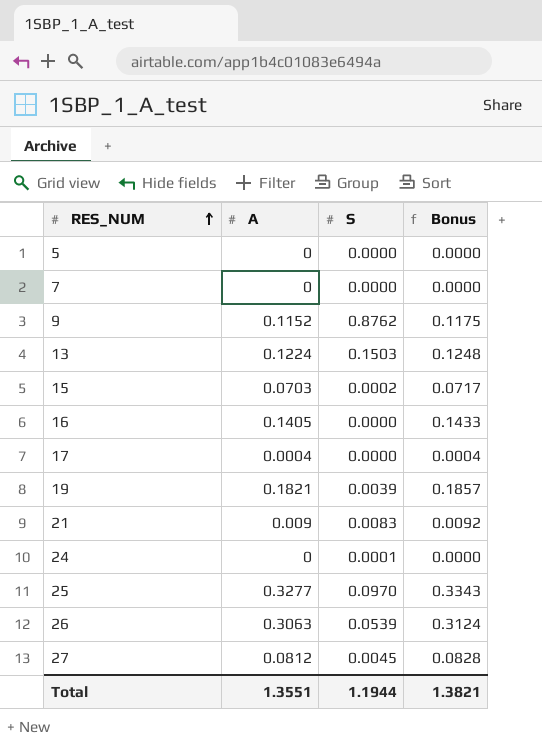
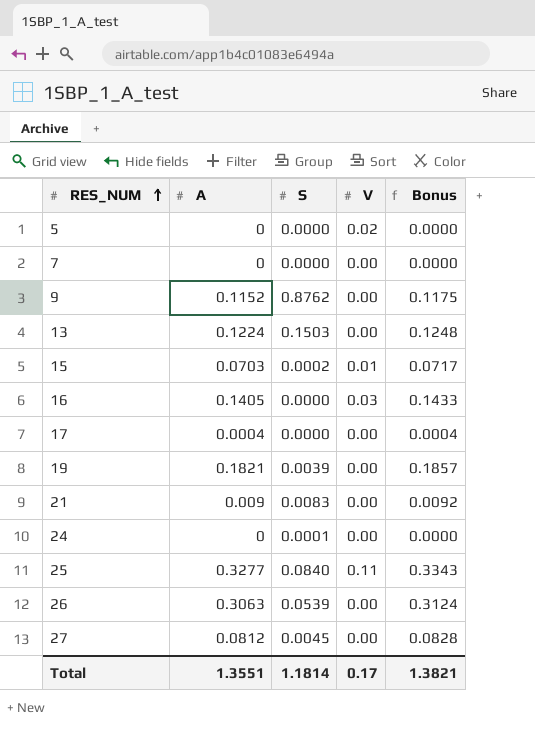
column V | position: none -> 4
25 | S: 0.0970 -> 0.0840
Total | S: 1.1944 -> 1.1814

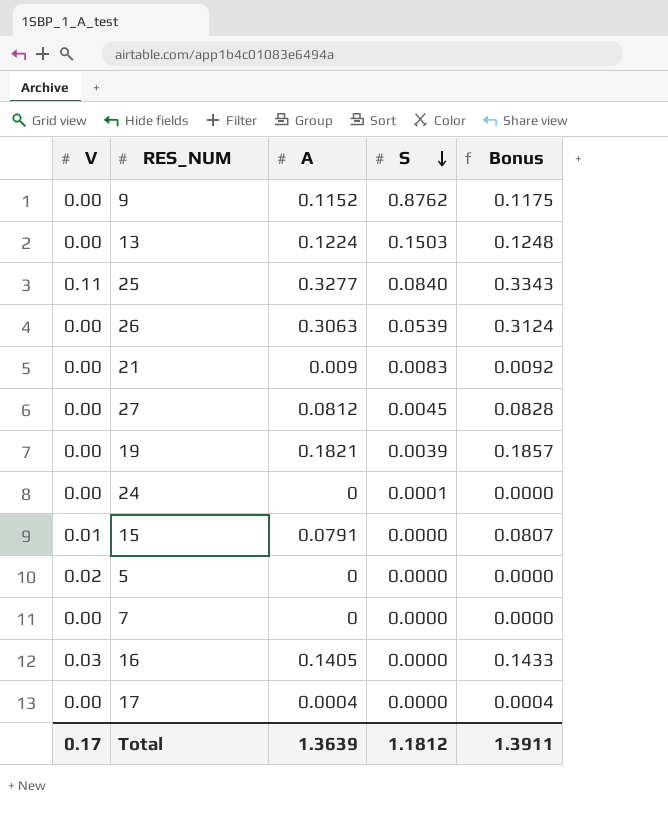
row order: RES_NUM ascending -> S descending
column V | position: 4 -> 1
15 | A: 0.0703 -> 0.0791
15 | S: 0.0002 -> 0.0000
15 | Bonus: 0.0717 -> 0.0807
Total | A: 1.3551 -> 1.3639
Total | S: 1.1814 -> 1.1812
Total | Bonus: 1.3821 -> 1.3911

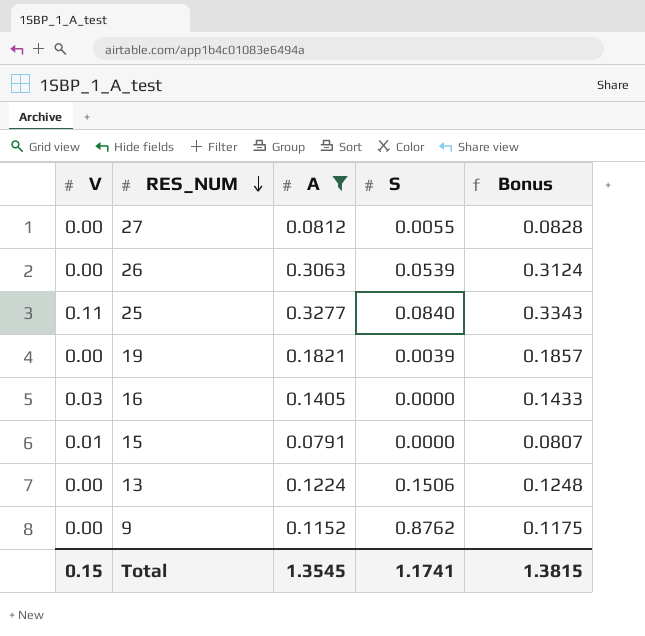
filter: none -> A >= 0.0791
row order: S descending -> RES_NUM descending
27 | S: 0.0045 -> 0.0055
13 | S: 0.1503 -> 0.1506
Total | V: 0.17 -> 0.15
Total | A: 1.3639 -> 1.3545
Total | S: 1.1812 -> 1.1741
Total | Bonus: 1.3911 -> 1.3815

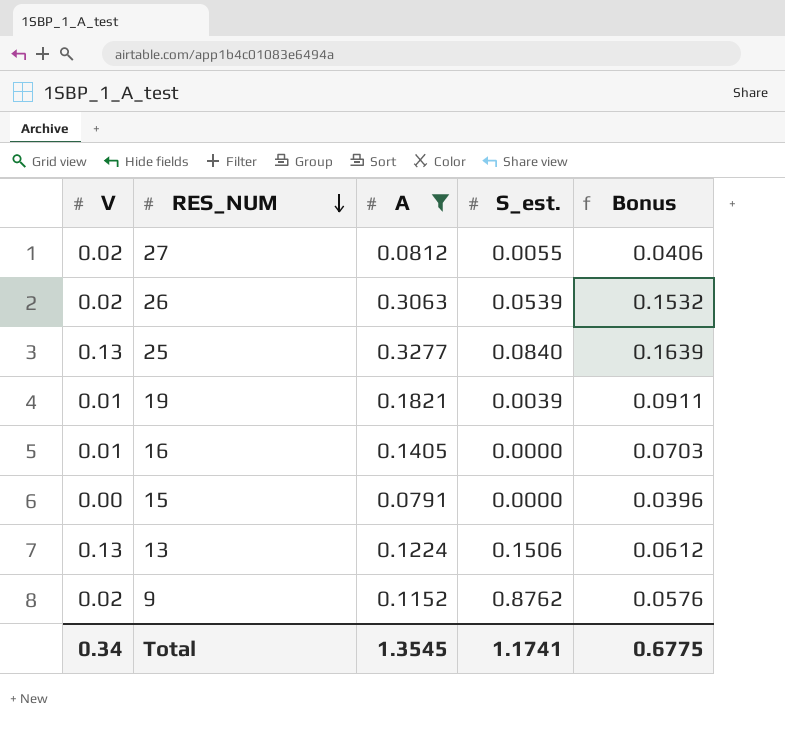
column name: S -> S_est.
column Bonus | formula: [A] * 1.02 -> [A] * 0.5
27 | V: 0.00 -> 0.02
26 | V: 0.00 -> 0.02
25 | V: 0.11 -> 0.13
19 | V: 0.00 -> 0.01
16 | V: 0.03 -> 0.01
15 | V: 0.01 -> 0.00
13 | V: 0.00 -> 0.13
9 | V: 0.00 -> 0.02
Total | V: 0.15 -> 0.34
Total | Bonus: 1.3815 -> 0.6775

